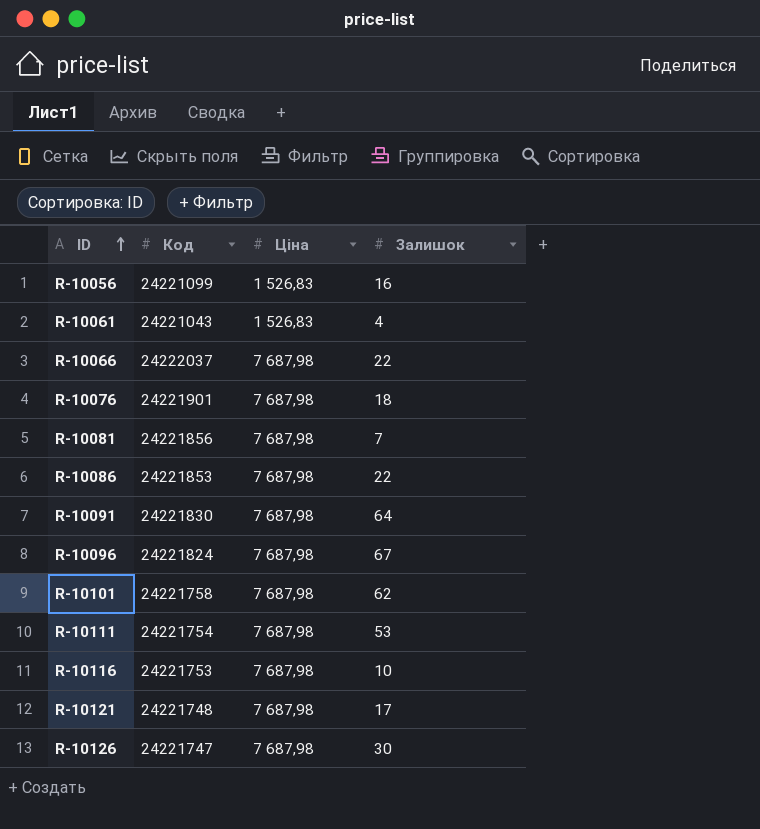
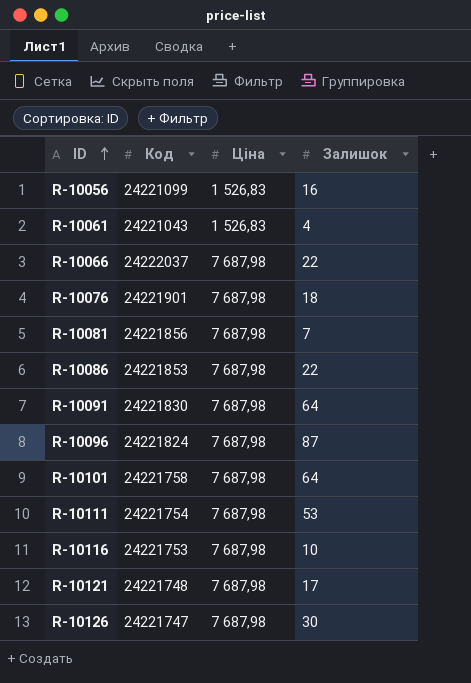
R-10096 | Залишок: 67 -> 87
R-10101 | Залишок: 62 -> 64

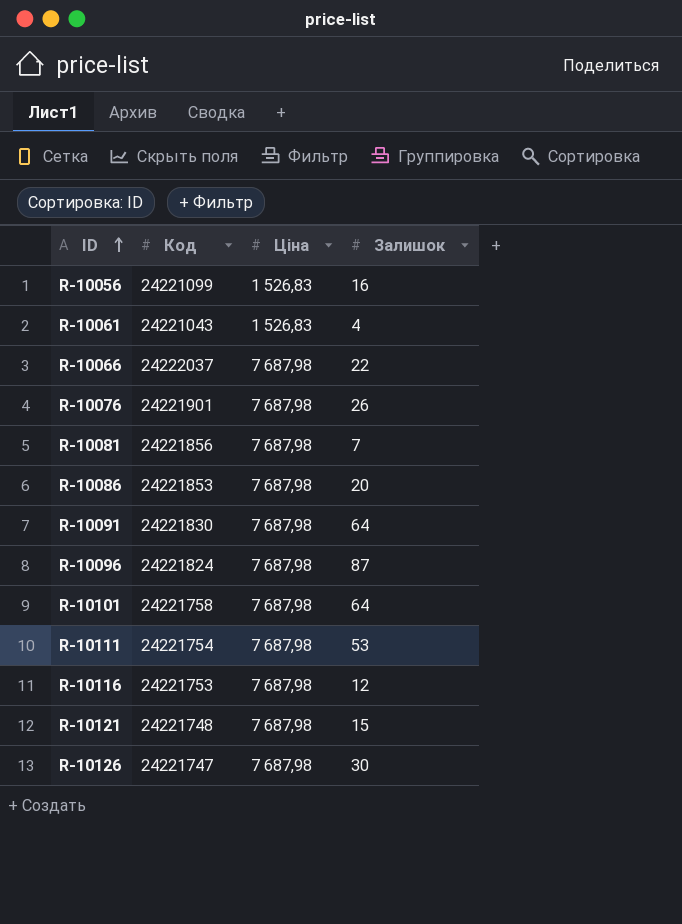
R-10076 | Залишок: 18 -> 26
R-10086 | Залишок: 22 -> 20
R-10116 | Залишок: 10 -> 12
R-10121 | Залишок: 17 -> 15

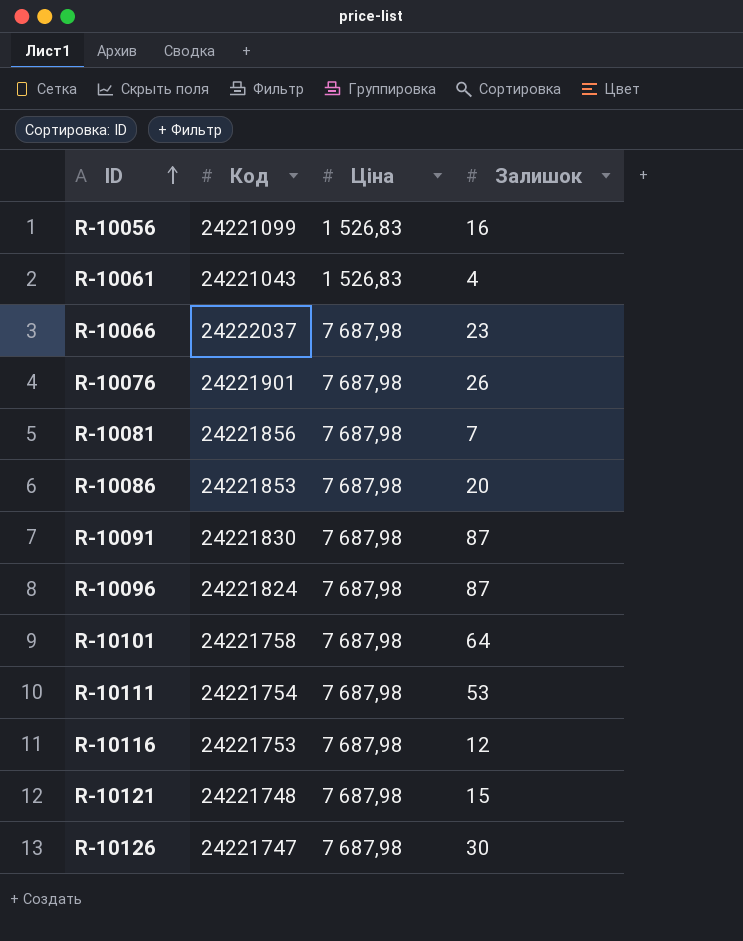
R-10066 | Залишок: 22 -> 23
R-10091 | Залишок: 64 -> 87

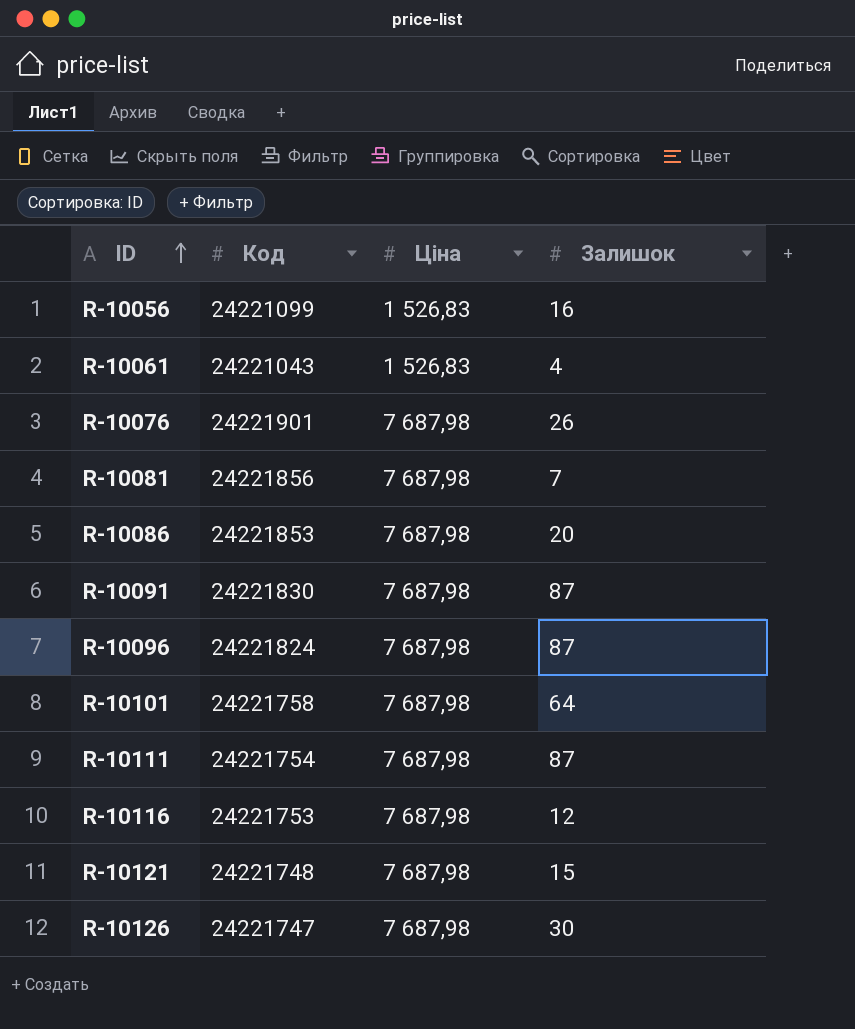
row R-10066: 24222037 | 7 687,98 | 23 -> none
R-10111 | Залишок: 53 -> 87

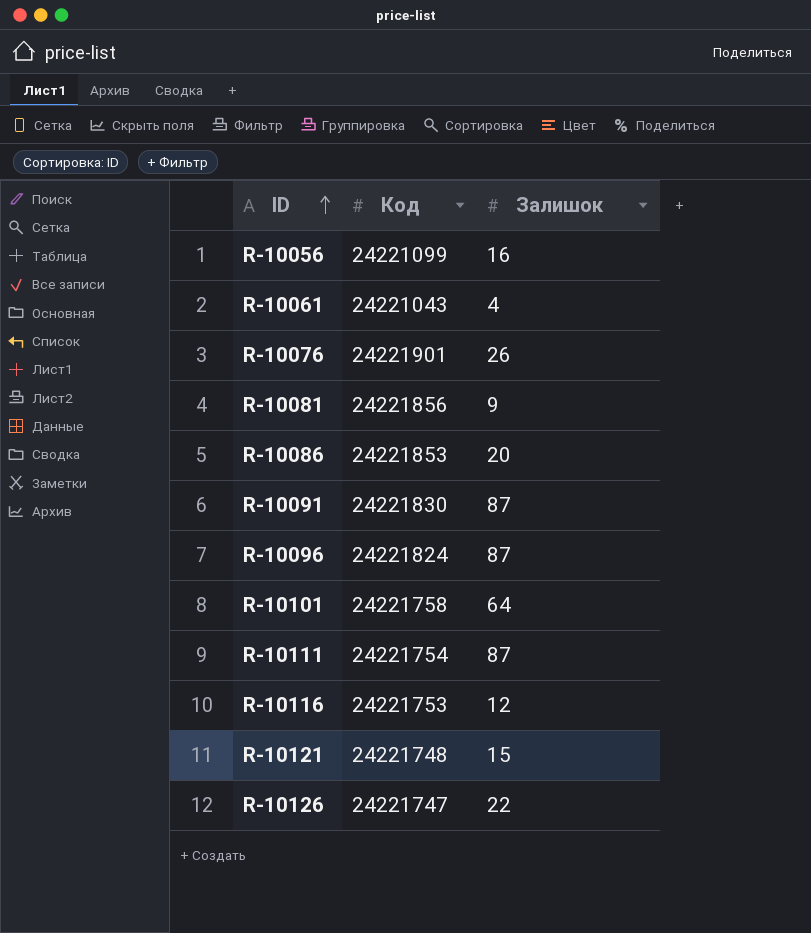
column Ціна | position: 3 -> none
R-10081 | Залишок: 7 -> 9
R-10126 | Залишок: 30 -> 22

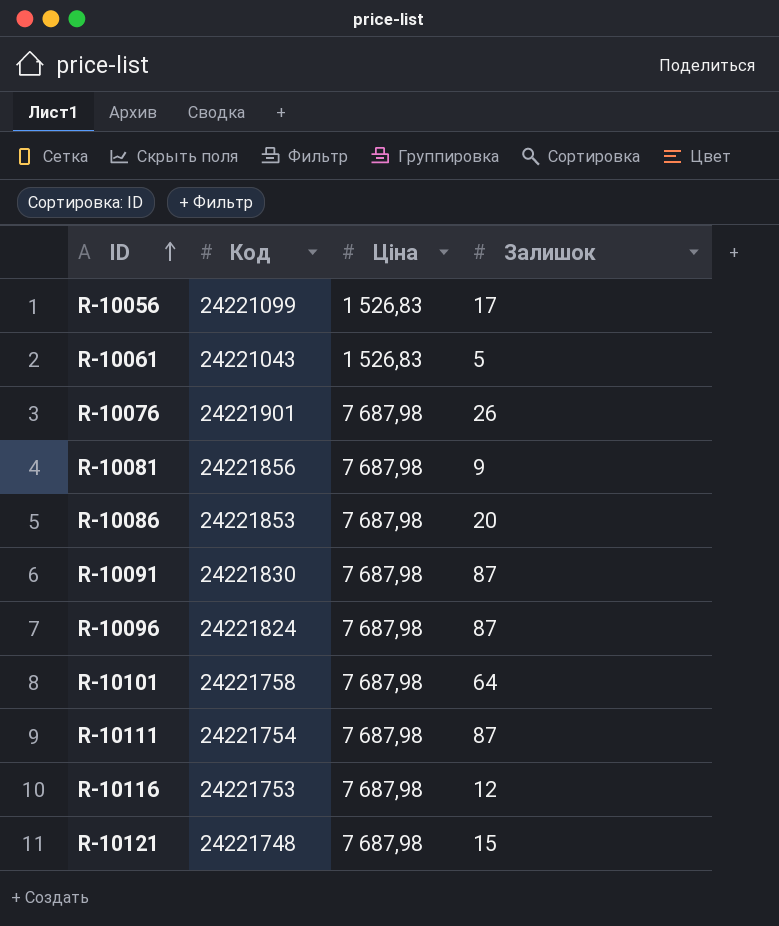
column Ціна | position: none -> 3
row R-10126: 24221747 | 22 -> none
R-10056 | Залишок: 16 -> 17
R-10061 | Залишок: 4 -> 5

